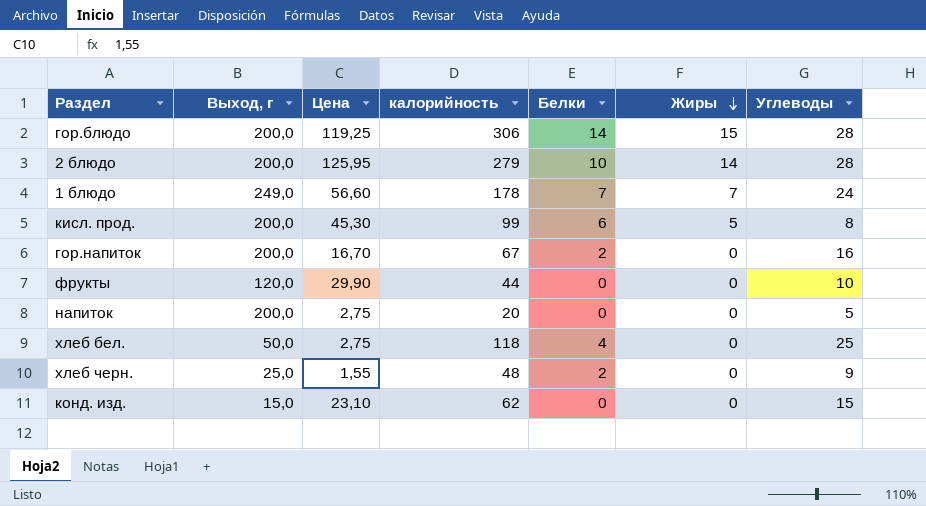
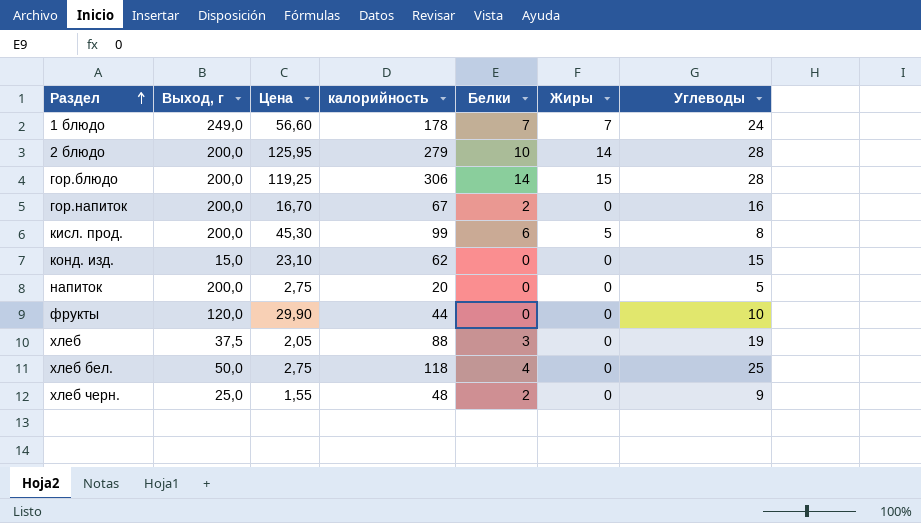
row order: Жиры descending -> Раздел ascending
row хлеб: none -> 37,5 | 2,05 | 88 | 3 | 0 | 19

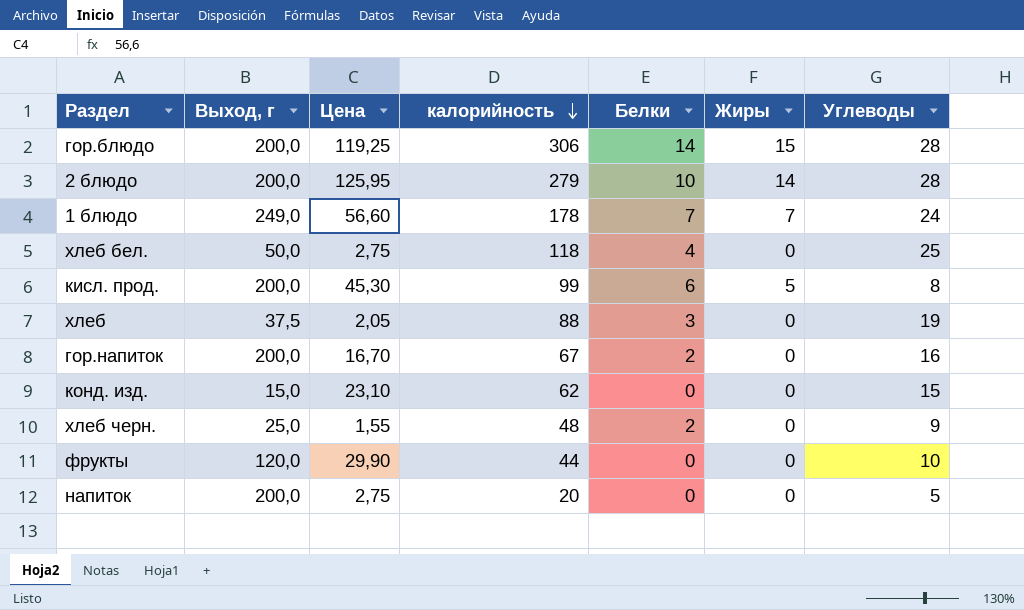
row order: Раздел ascending -> калорийность descending

